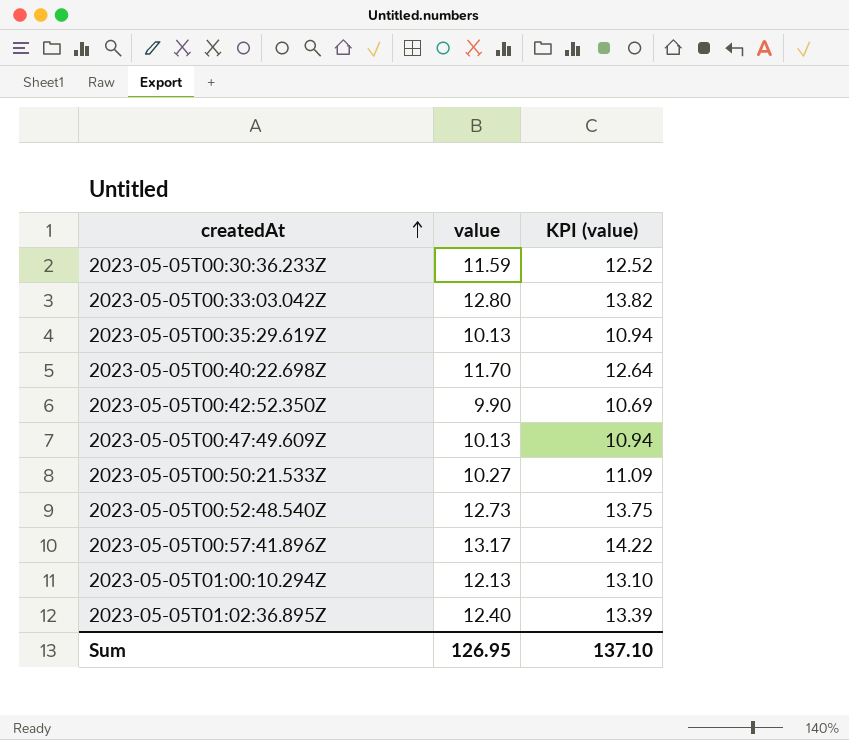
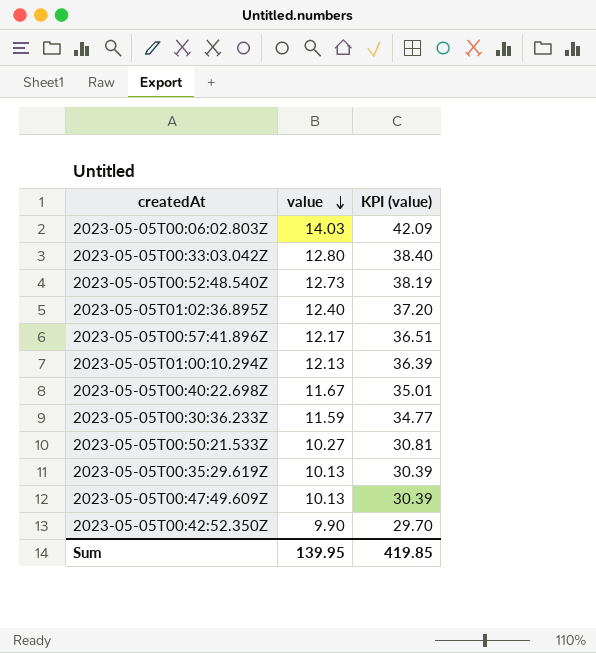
row order: createdAt ascending -> value descending
column KPI (value) | formula: [value] * 1.08 -> [value] * 3
row 2023-05-05T00:06:02.803Z: none -> 14.03 | 42.09
2023-05-05T00:57:41.896Z | value: 13.17 -> 12.17
2023-05-05T00:40:22.698Z | value: 11.70 -> 11.67
Sum | value: 126.95 -> 139.95
Sum | KPI (value): 137.10 -> 419.85

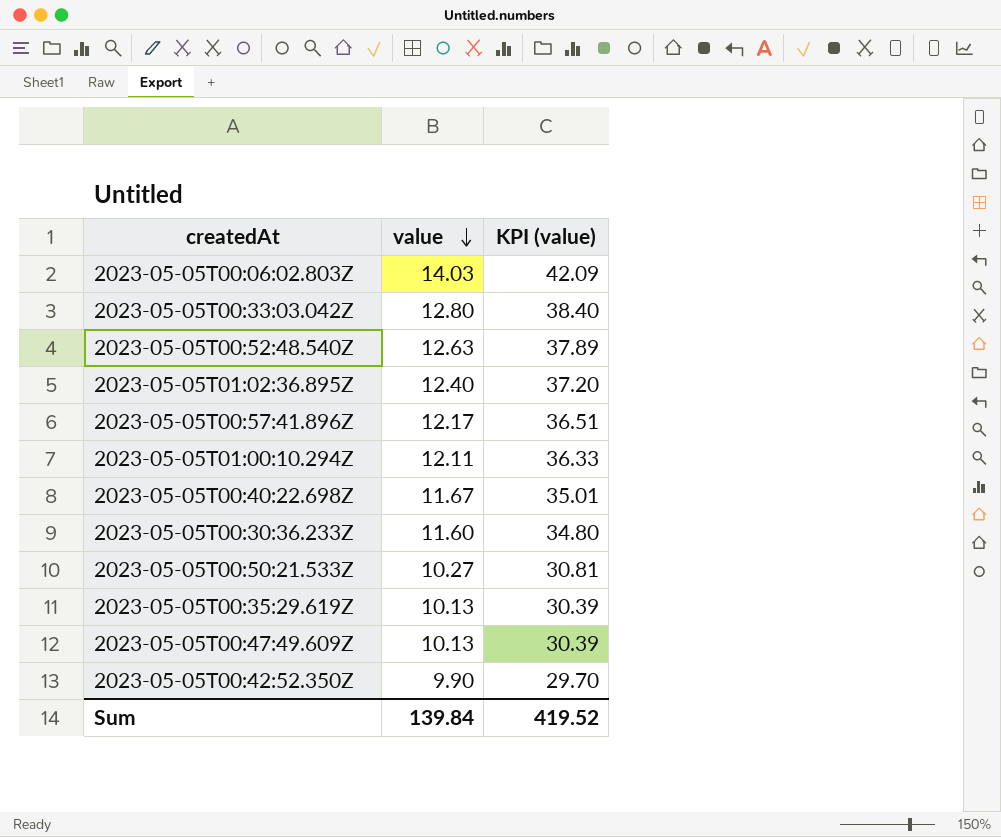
2023-05-05T00:52:48.540Z | value: 12.73 -> 12.63
2023-05-05T00:52:48.540Z | KPI (value): 38.19 -> 37.89
2023-05-05T01:00:10.294Z | value: 12.13 -> 12.11
2023-05-05T01:00:10.294Z | KPI (value): 36.39 -> 36.33
2023-05-05T00:30:36.233Z | value: 11.59 -> 11.60
2023-05-05T00:30:36.233Z | KPI (value): 34.77 -> 34.80
Sum | value: 139.95 -> 139.84
Sum | KPI (value): 419.85 -> 419.52

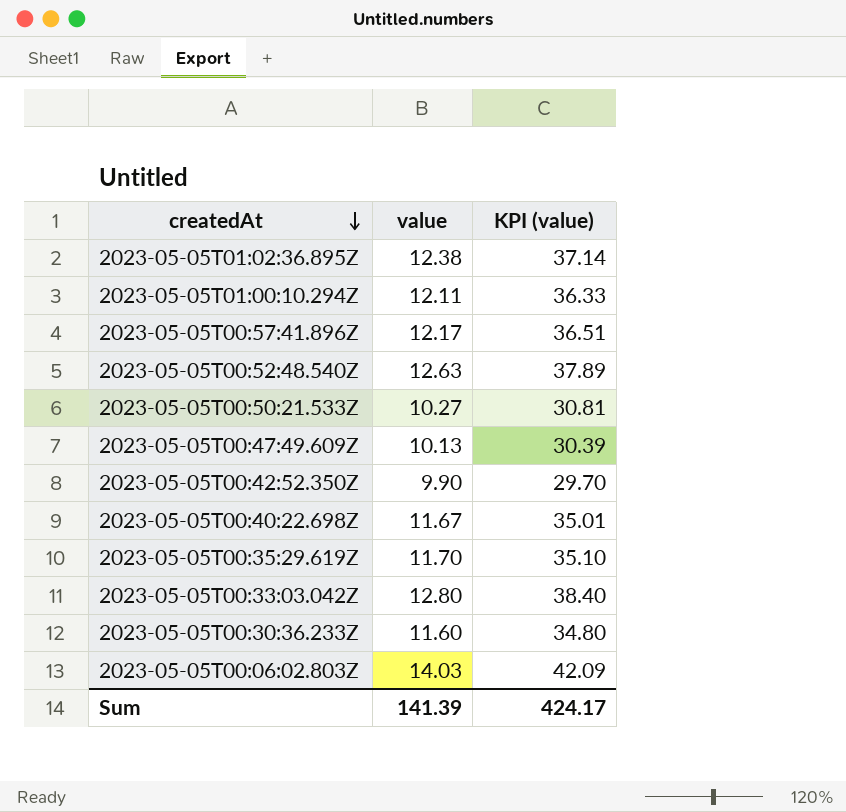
row order: value descending -> createdAt descending
2023-05-05T01:02:36.895Z | value: 12.40 -> 12.38
2023-05-05T01:02:36.895Z | KPI (value): 37.20 -> 37.14
2023-05-05T00:35:29.619Z | value: 10.13 -> 11.70
2023-05-05T00:35:29.619Z | KPI (value): 30.39 -> 35.10
Sum | value: 139.84 -> 141.39
Sum | KPI (value): 419.52 -> 424.17

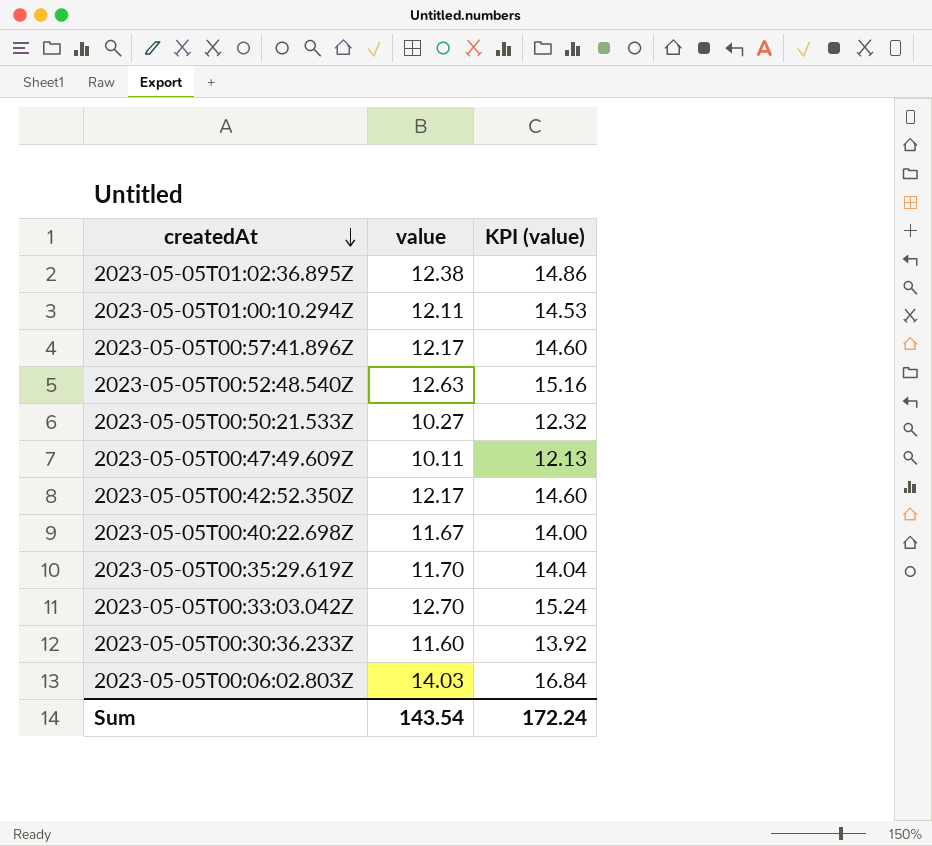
column KPI (value) | formula: [value] * 3 -> [value] * 1.2
2023-05-05T00:47:49.609Z | value: 10.13 -> 10.11
2023-05-05T00:42:52.350Z | value: 9.90 -> 12.17
2023-05-05T00:33:03.042Z | value: 12.80 -> 12.70
Sum | value: 141.39 -> 143.54
Sum | KPI (value): 424.17 -> 172.24

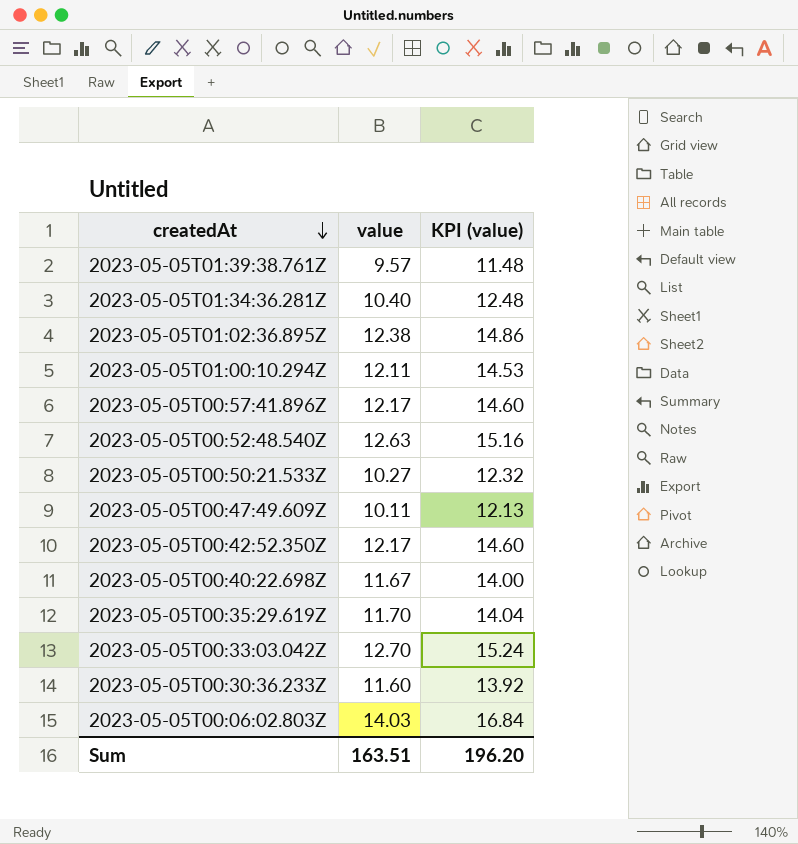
row 2023-05-05T01:39:38.761Z: none -> 9.57 | 11.48
row 2023-05-05T01:34:36.281Z: none -> 10.40 | 12.48
Sum | value: 143.54 -> 163.51
Sum | KPI (value): 172.24 -> 196.20

